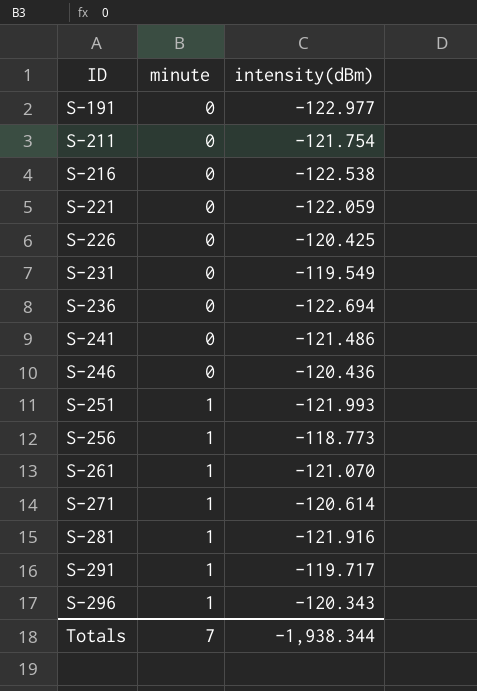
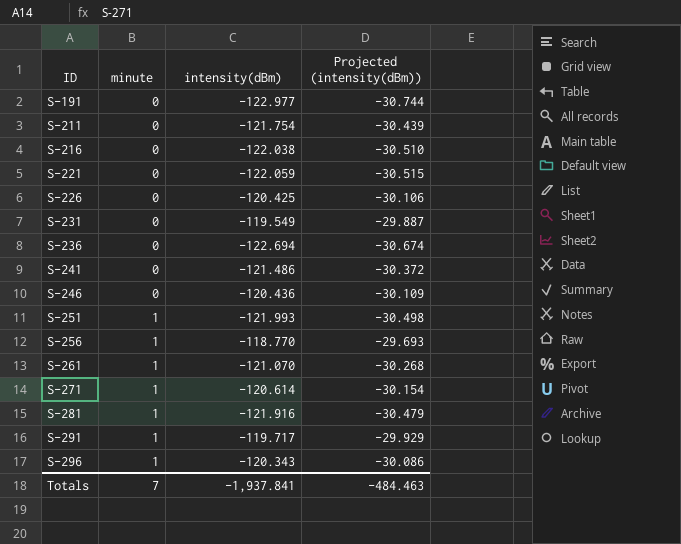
column Projected (intensity(dBm)) | formula: none -> [intensity(dBm)] * 0.25
S-216 | intensity(dBm): -122.538 -> -122.038
S-256 | intensity(dBm): -118.773 -> -118.770
Totals | intensity(dBm): -1,938.344 -> -1,937.841

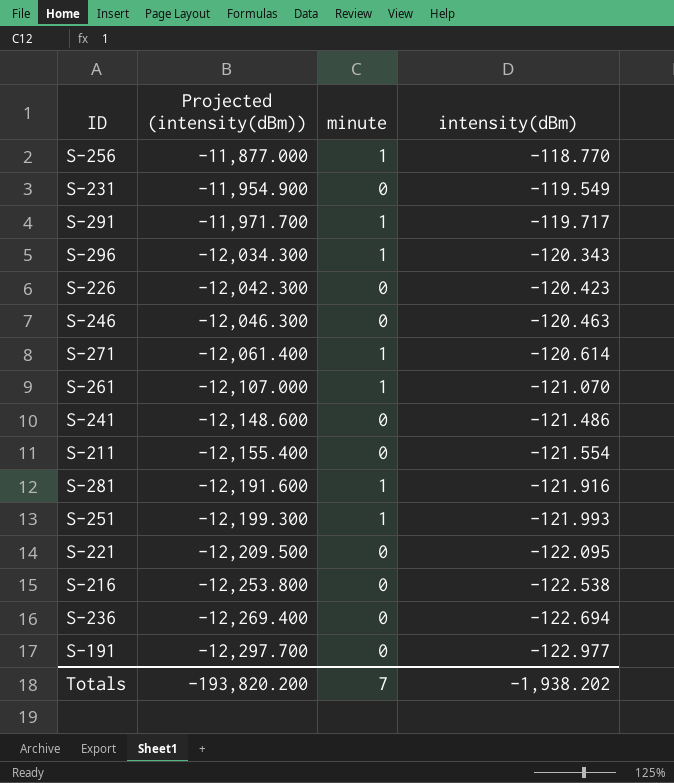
row order: ID ascending -> Projected (intensity(dBm)) descending
column Projected (intensity(dBm)) | formula: [intensity(dBm)] * 0.25 -> [intensity(dBm)] * 100
column Projected (intensity(dBm)) | position: 4 -> 2
S-226 | intensity(dBm): -120.425 -> -120.423
S-246 | intensity(dBm): -120.436 -> -120.463
S-211 | intensity(dBm): -121.754 -> -121.554
S-221 | intensity(dBm): -122.059 -> -122.095
S-216 | intensity(dBm): -122.038 -> -122.538
Totals | Projected (intensity(dBm)): -484.463 -> -193,820.200
Totals | intensity(dBm): -1,937.841 -> -1,938.202

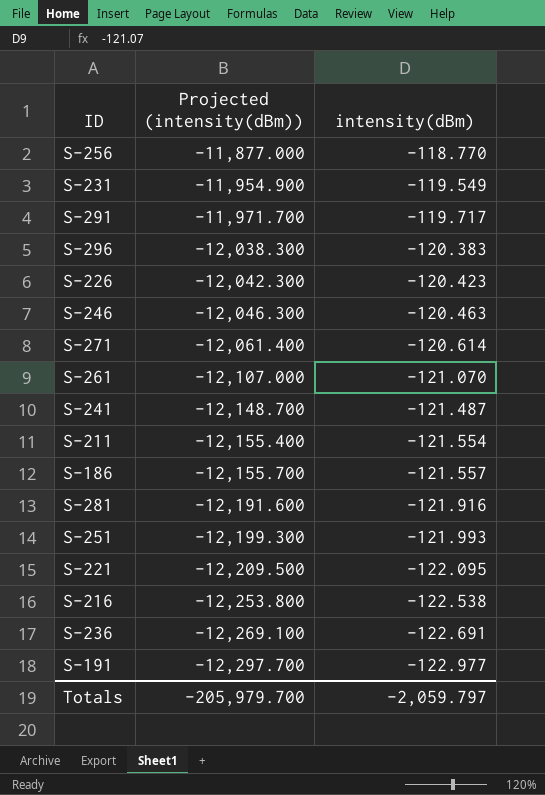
column minute | position: 3 -> none
S-296 | Projected (intensity(dBm)): -12,034.300 -> -12,038.300
S-296 | intensity(dBm): -120.343 -> -120.383
S-241 | Projected (intensity(dBm)): -12,148.600 -> -12,148.700
S-241 | intensity(dBm): -121.486 -> -121.487
row S-186: none -> -12,155.700 | -121.557
S-236 | Projected (intensity(dBm)): -12,269.400 -> -12,269.100
S-236 | intensity(dBm): -122.694 -> -122.691
Totals | Projected (intensity(dBm)): -193,820.200 -> -205,979.700
Totals | intensity(dBm): -1,938.202 -> -2,059.797

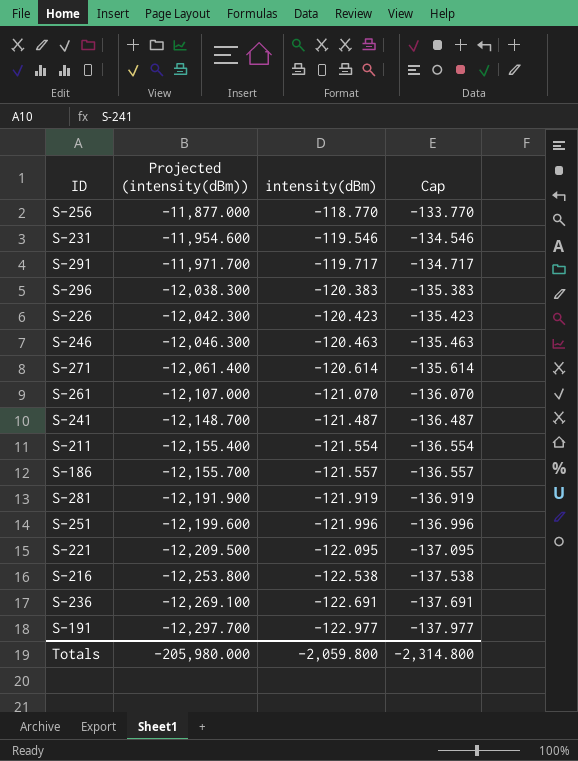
column Cap | formula: none -> [intensity(dBm)] - 15
S-231 | Projected (intensity(dBm)): -11,954.900 -> -11,954.600
S-231 | intensity(dBm): -119.549 -> -119.546
S-281 | Projected (intensity(dBm)): -12,191.600 -> -12,191.900
S-281 | intensity(dBm): -121.916 -> -121.919
S-251 | Projected (intensity(dBm)): -12,199.300 -> -12,199.600
S-251 | intensity(dBm): -121.993 -> -121.996
Totals | Projected (intensity(dBm)): -205,979.700 -> -205,980.000
Totals | intensity(dBm): -2,059.797 -> -2,059.800

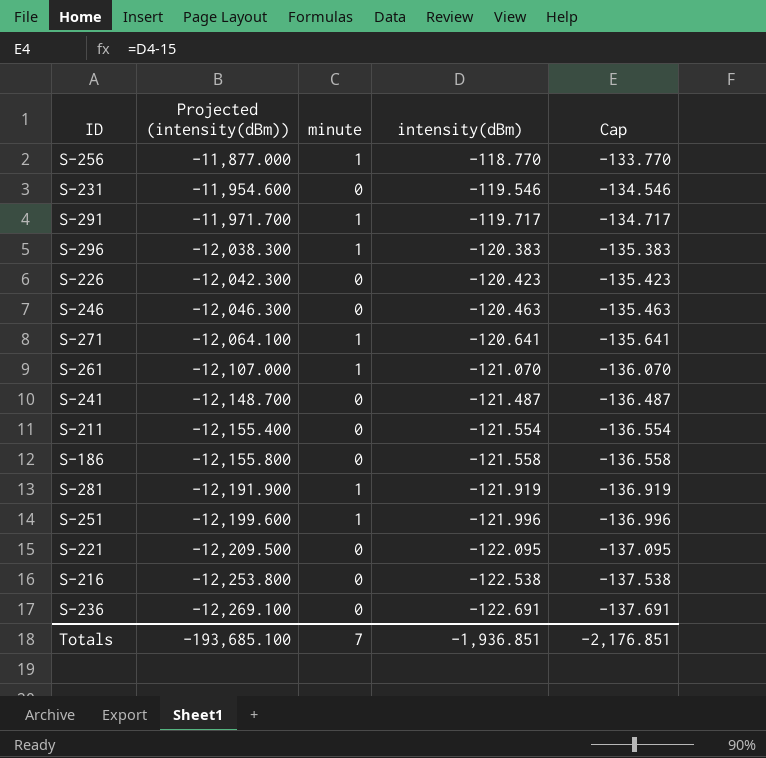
column minute | position: none -> 3
row S-191: -12,297.700 | -122.977 | -137.977 -> none
S-271 | Projected (intensity(dBm)): -12,061.400 -> -12,064.100
S-271 | intensity(dBm): -120.614 -> -120.641
S-271 | Cap: -135.614 -> -135.641
S-186 | Projected (intensity(dBm)): -12,155.700 -> -12,155.800
S-186 | intensity(dBm): -121.557 -> -121.558
S-186 | Cap: -136.557 -> -136.558
Totals | Projected (intensity(dBm)): -205,980.000 -> -193,685.100
Totals | intensity(dBm): -2,059.800 -> -1,936.851
Totals | Cap: -2,314.800 -> -2,176.851

